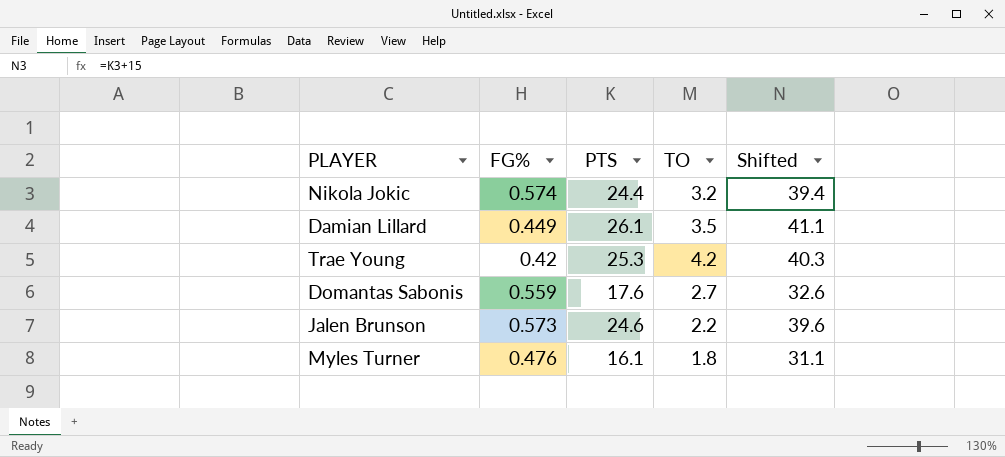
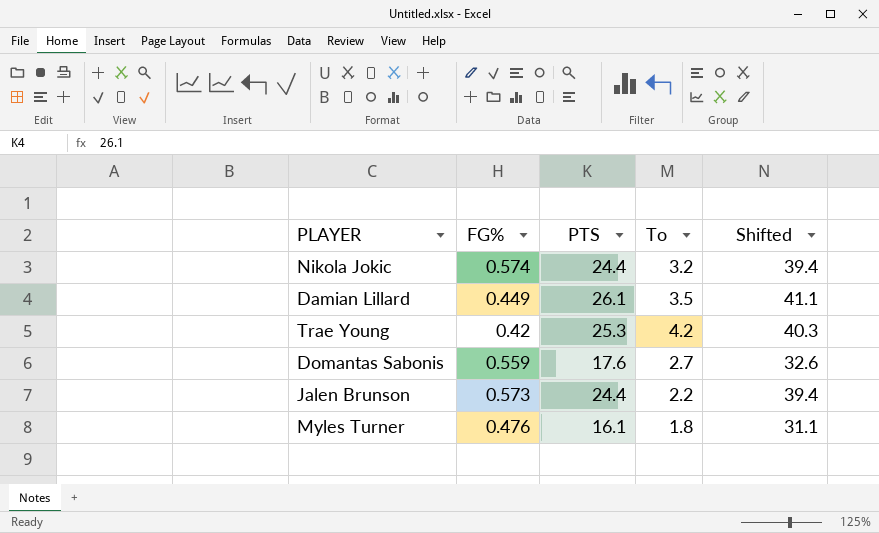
column name: TO -> To
Jalen Brunson | PTS: 24.6 -> 24.4
Jalen Brunson | Shifted: 39.6 -> 39.4

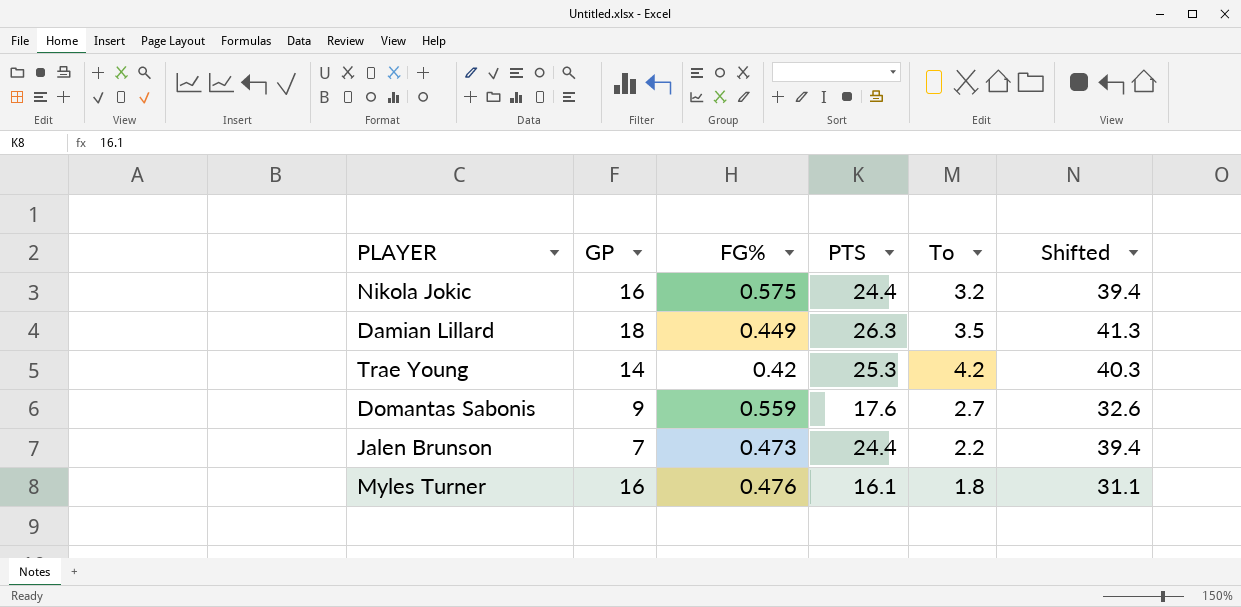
column GP | position: none -> 2
Nikola Jokic | FG%: 0.574 -> 0.575
Damian Lillard | PTS: 26.1 -> 26.3
Damian Lillard | Shifted: 41.1 -> 41.3
Jalen Brunson | FG%: 0.573 -> 0.473

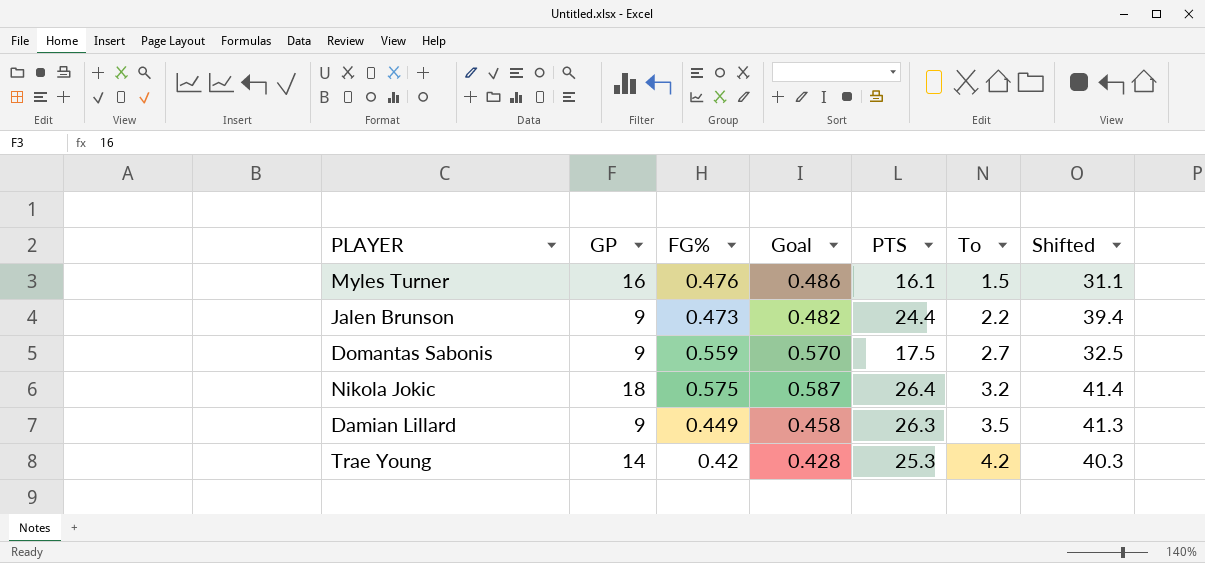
row order: none -> To ascending
column Goal | formula: none -> [FG%] * 1.02
Myles Turner | To: 1.8 -> 1.5
Jalen Brunson | GP: 7 -> 9
Domantas Sabonis | PTS: 17.6 -> 17.5
Domantas Sabonis | Shifted: 32.6 -> 32.5
Nikola Jokic | GP: 16 -> 18
Nikola Jokic | PTS: 24.4 -> 26.4
Nikola Jokic | Shifted: 39.4 -> 41.4
Damian Lillard | GP: 18 -> 9

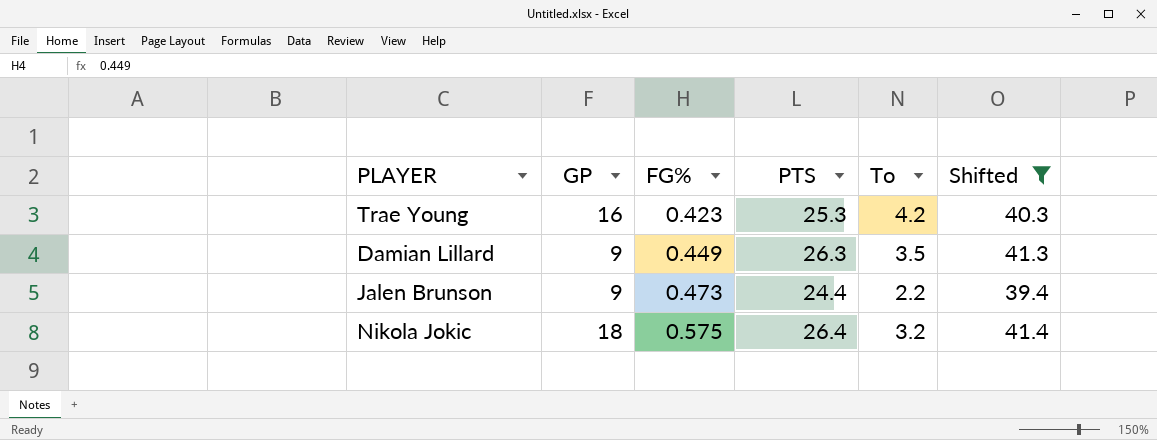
filter: none -> Shifted >= 39.4
row order: To ascending -> FG% ascending
column Goal | formula: [FG%] * 1.02 -> none
Trae Young | GP: 14 -> 16
Trae Young | FG%: 0.42 -> 0.423

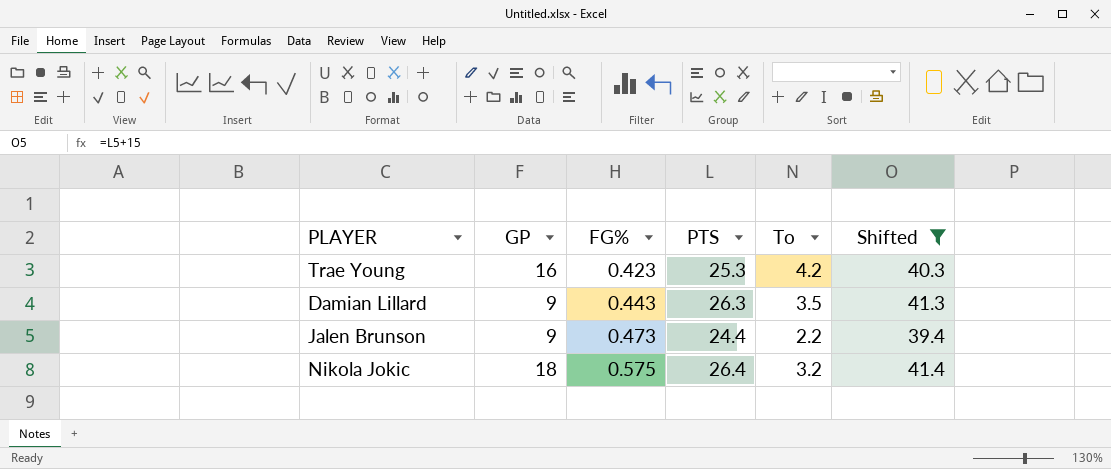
Damian Lillard | FG%: 0.449 -> 0.443

